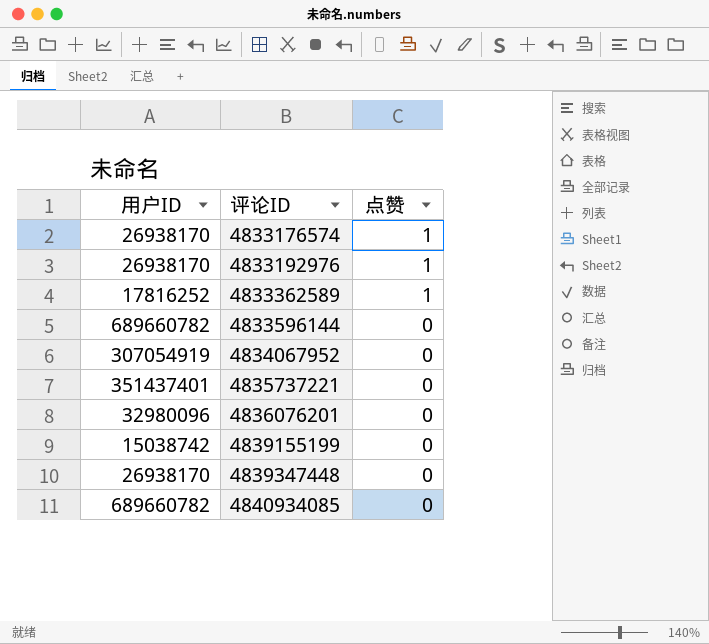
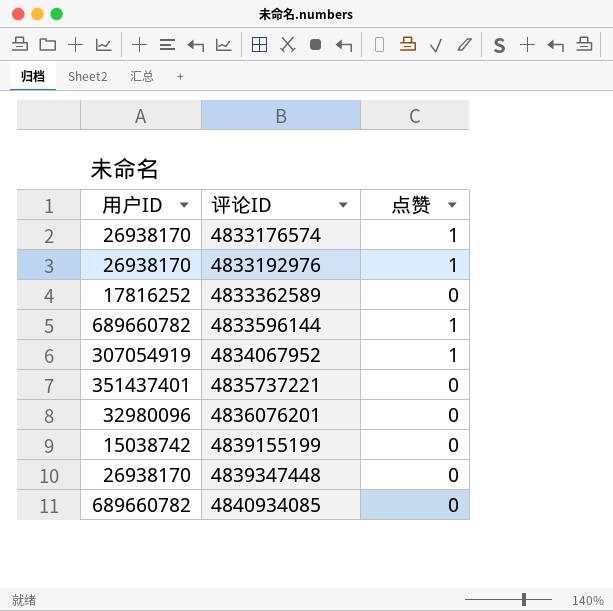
4833362589 | 点赞: 1 -> 0
4833596144 | 点赞: 0 -> 1
4834067952 | 点赞: 0 -> 1

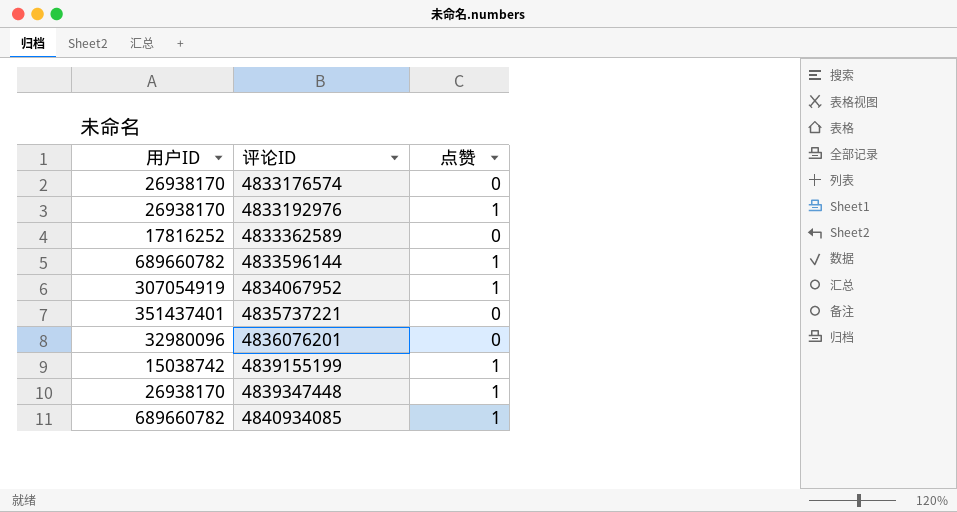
4833176574 | 点赞: 1 -> 0
4839155199 | 点赞: 0 -> 1
4839347448 | 点赞: 0 -> 1
4840934085 | 点赞: 0 -> 1

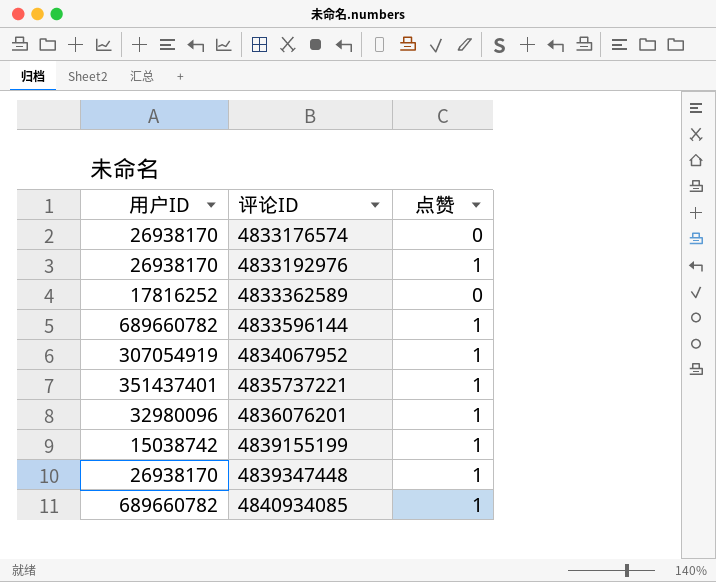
4835737221 | 点赞: 0 -> 1
4836076201 | 点赞: 0 -> 1

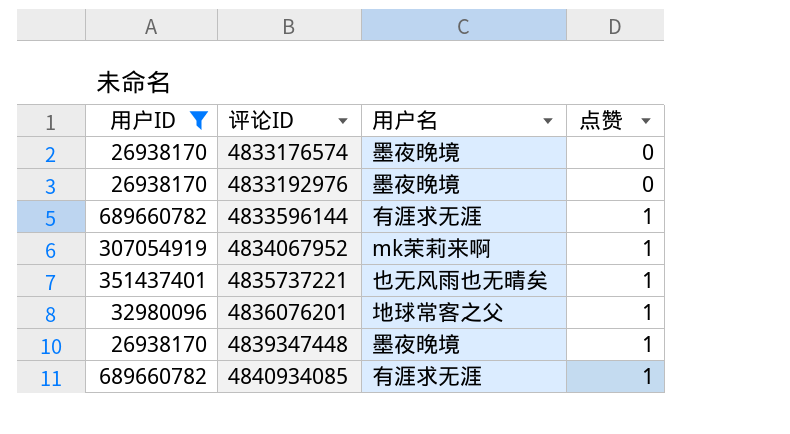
filter: none -> 用户ID >= 26938170
column 用户名 | position: none -> 3
4833192976 | 点赞: 1 -> 0

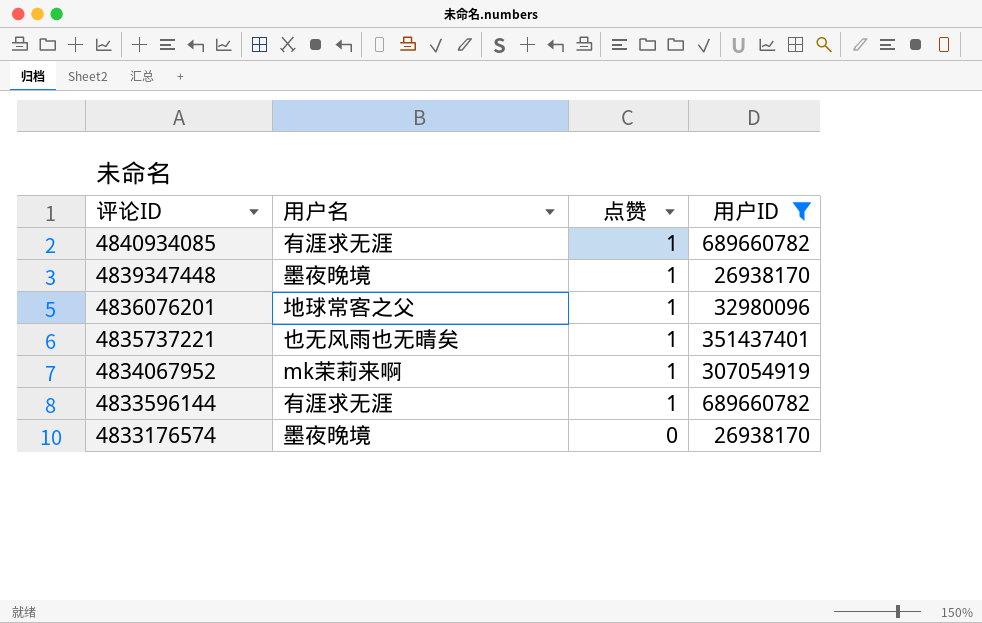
row order: 评论ID ascending -> 评论ID descending
column 用户ID | position: 1 -> 4
row 4833192976: 26938170 | 墨夜晚境 | 0 -> none

